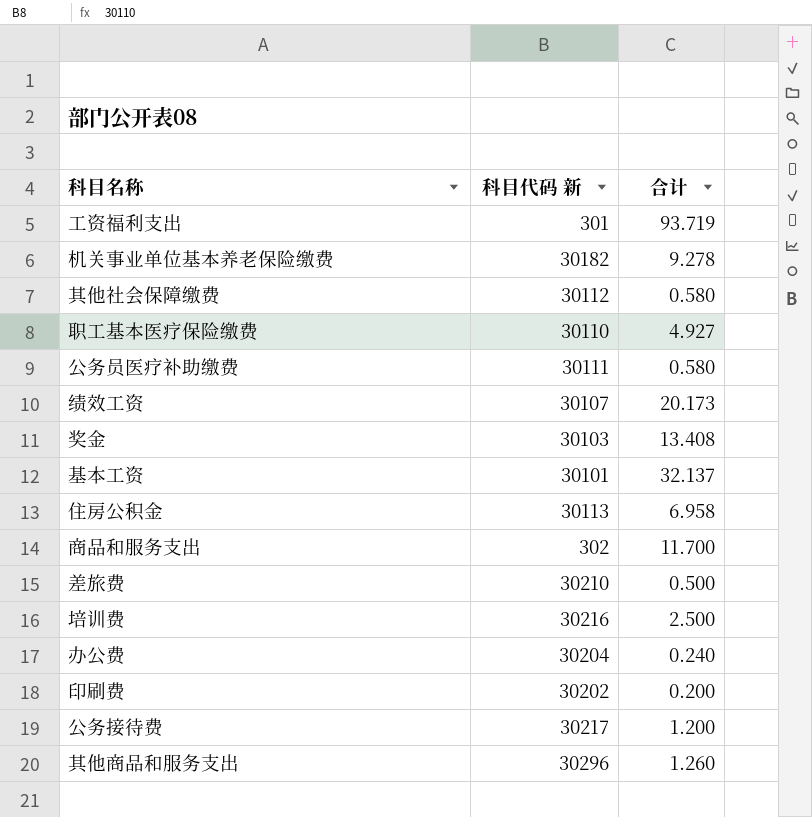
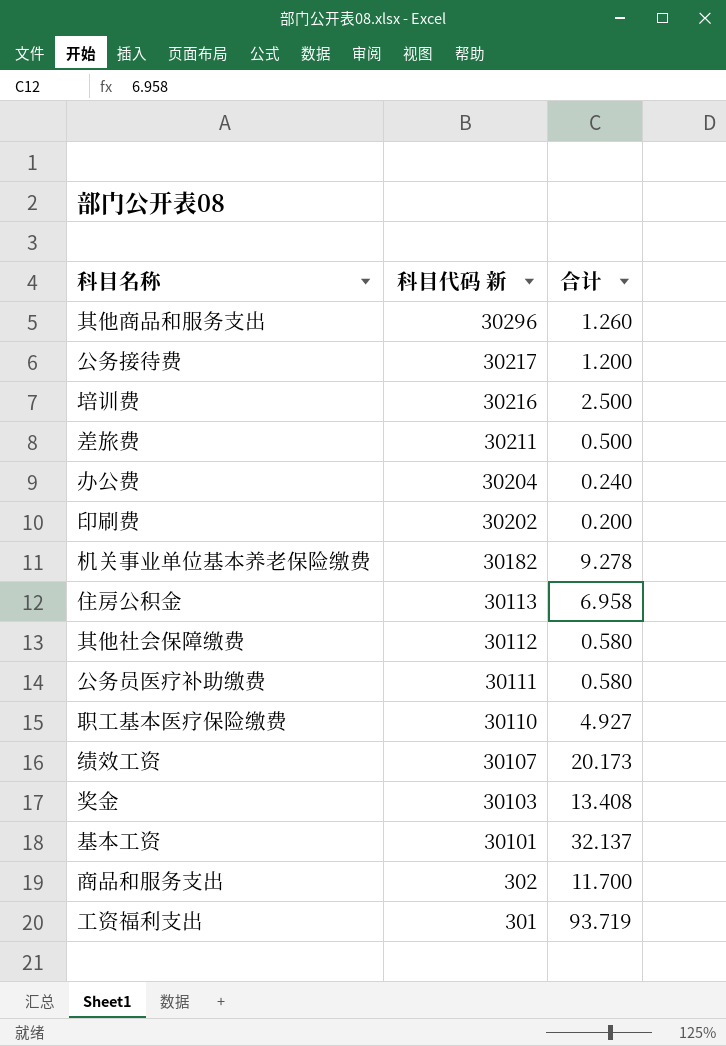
row order: none -> 科目代码 新 descending
差旅费 | 科目代码 新: 30210 -> 30211

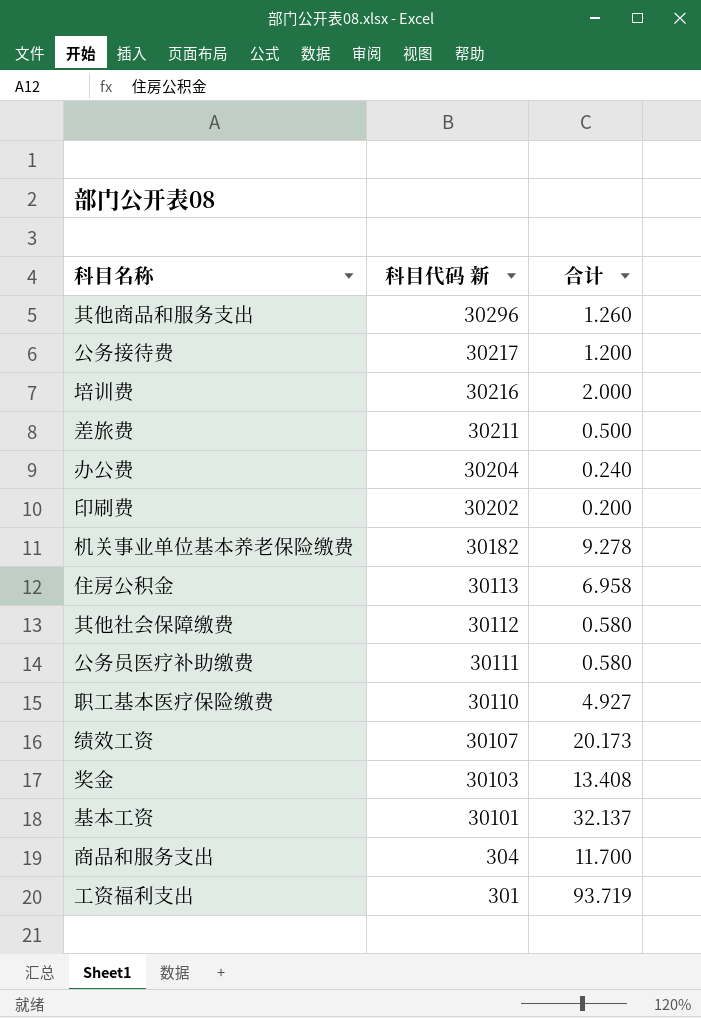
培训费 | 合计: 2.500 -> 2.000
商品和服务支出 | 科目代码 新: 302 -> 304

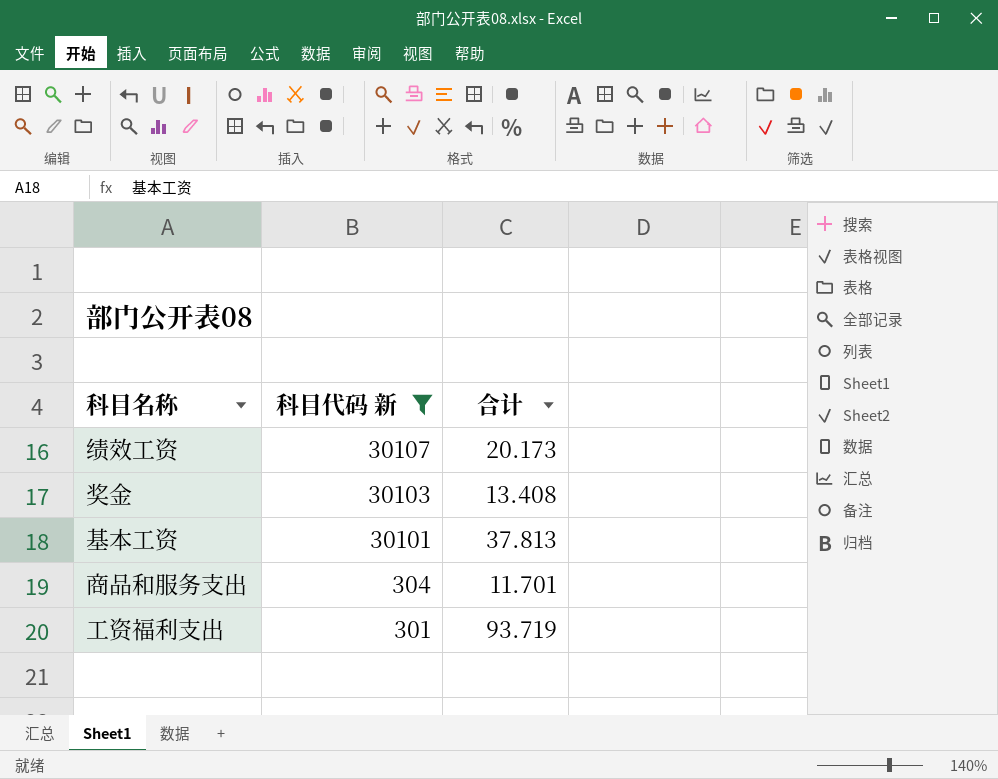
filter: none -> 科目代码 新 <= 30107
基本工资 | 合计: 32.137 -> 37.813
商品和服务支出 | 合计: 11.700 -> 11.701

